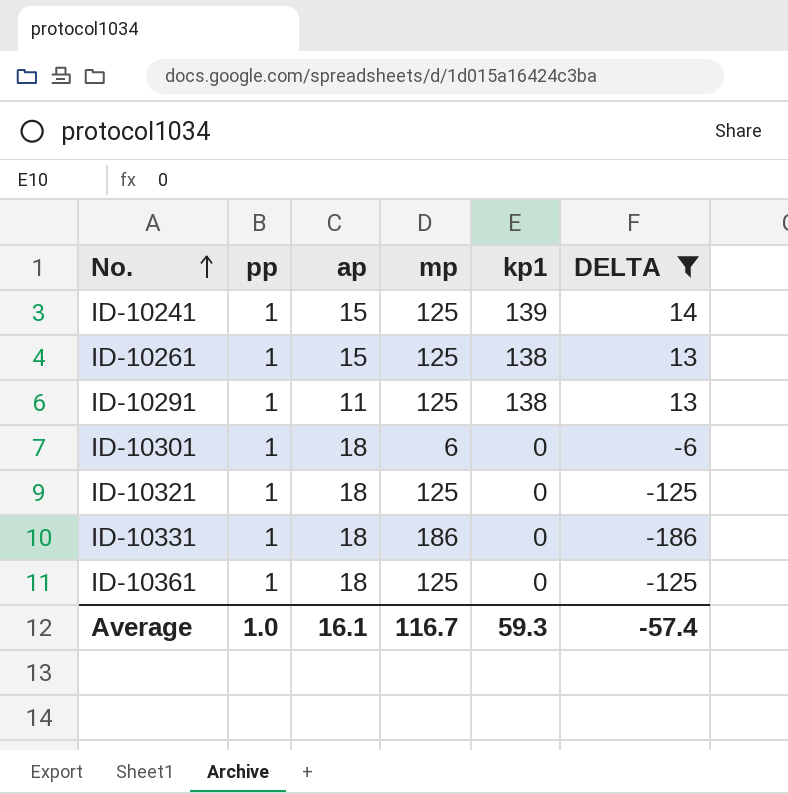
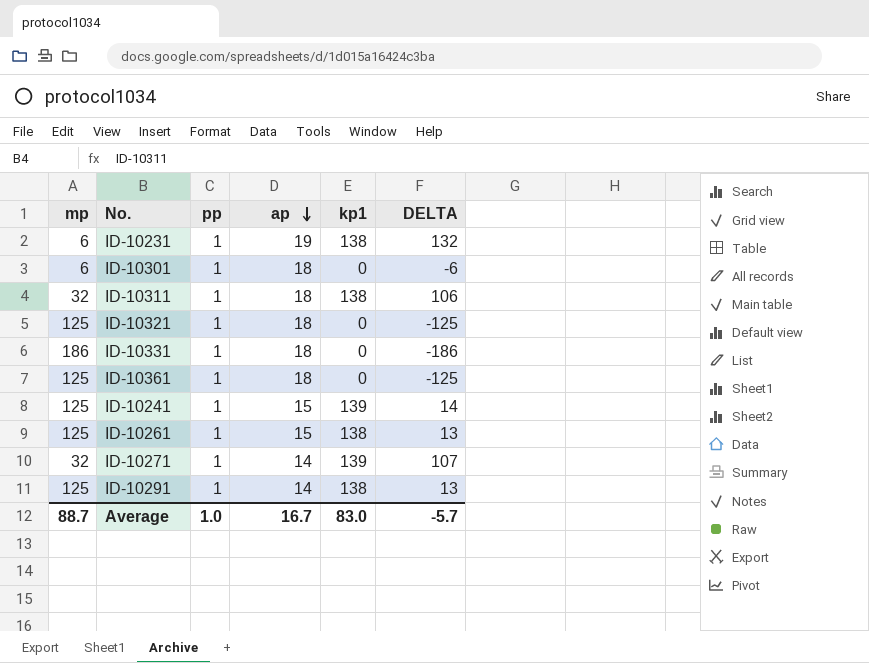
filter: DELTA <= 14 -> none
row order: No. ascending -> ap descending
column mp | position: 4 -> 1
ID-10291 | ap: 11 -> 14
Average | mp: 116.7 -> 88.7
Average | ap: 16.1 -> 16.7
Average | kp1: 59.3 -> 83.0
Average | DELTA: -57.4 -> -5.7

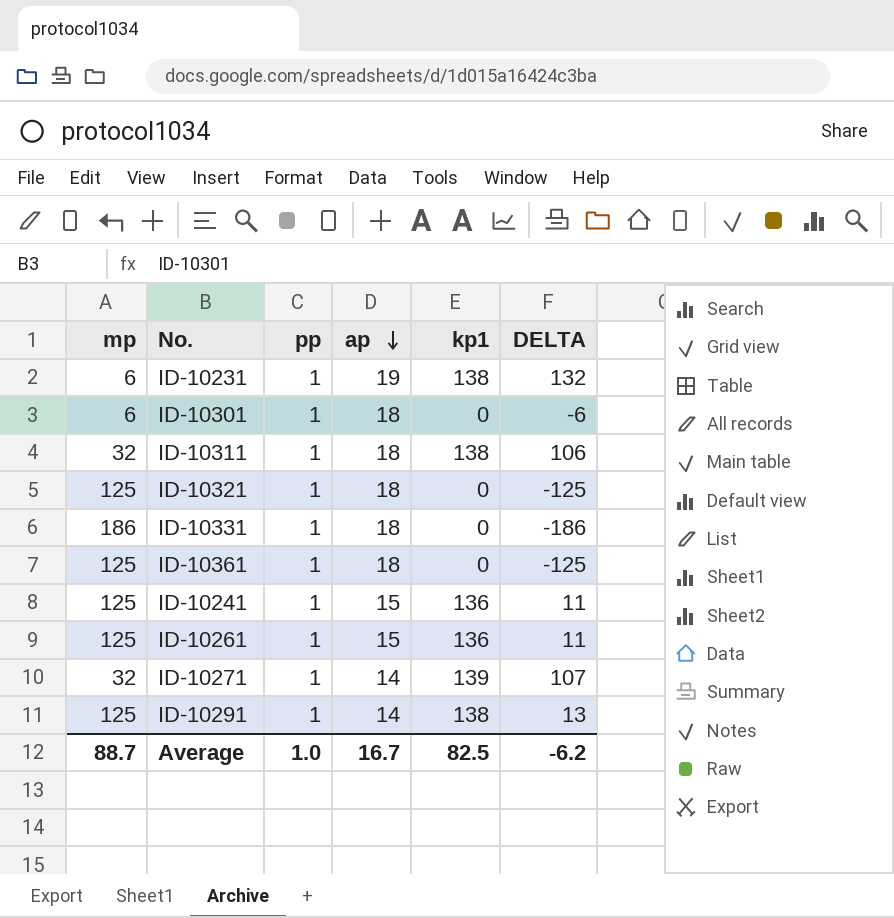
ID-10241 | kp1: 139 -> 136
ID-10241 | DELTA: 14 -> 11
ID-10261 | kp1: 138 -> 136
ID-10261 | DELTA: 13 -> 11
Average | kp1: 83.0 -> 82.5
Average | DELTA: -5.7 -> -6.2

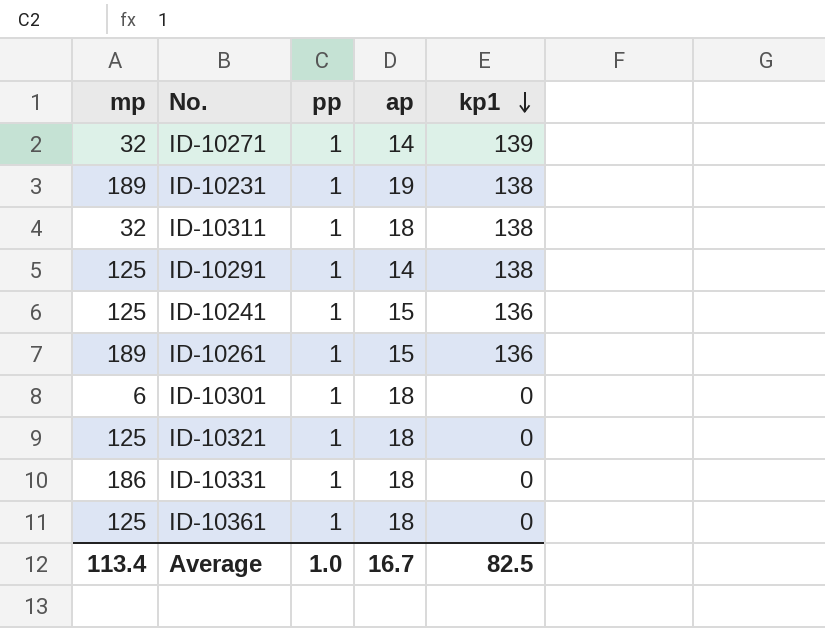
row order: ap descending -> kp1 descending
column DELTA | formula: [kp1] - [mp] -> none
ID-10231 | mp: 6 -> 189
ID-10261 | mp: 125 -> 189
Average | mp: 88.7 -> 113.4

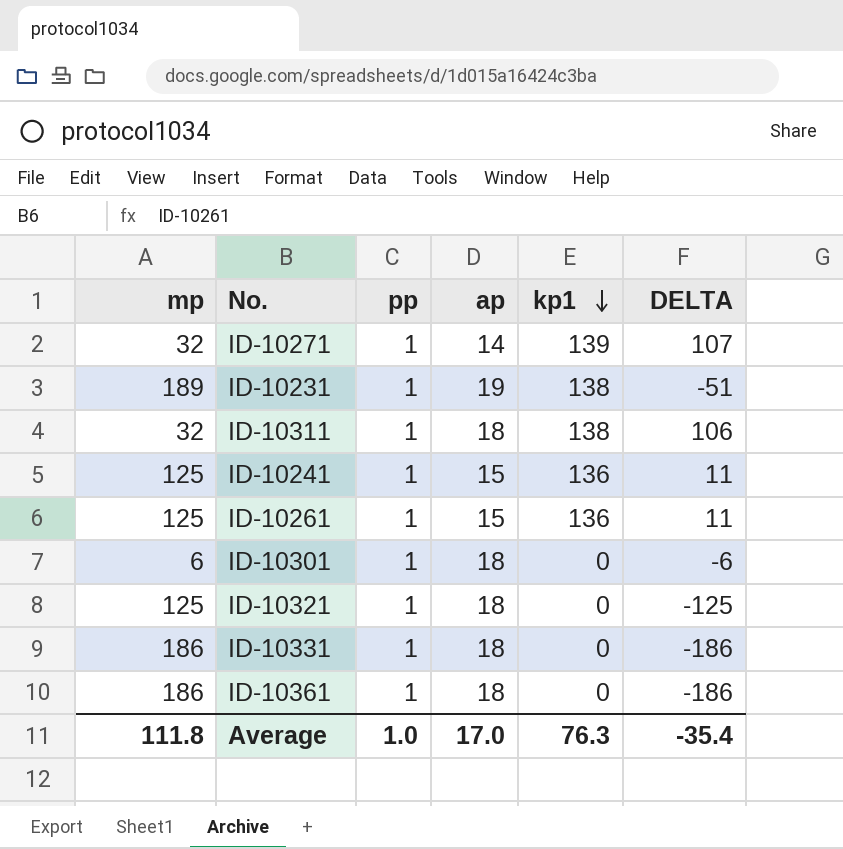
column DELTA | formula: none -> [kp1] - [mp]
row ID-10291: 125 | 1 | 14 | 138 -> none
ID-10261 | mp: 189 -> 125
ID-10361 | mp: 125 -> 186
Average | mp: 113.4 -> 111.8
Average | ap: 16.7 -> 17.0
Average | kp1: 82.5 -> 76.3

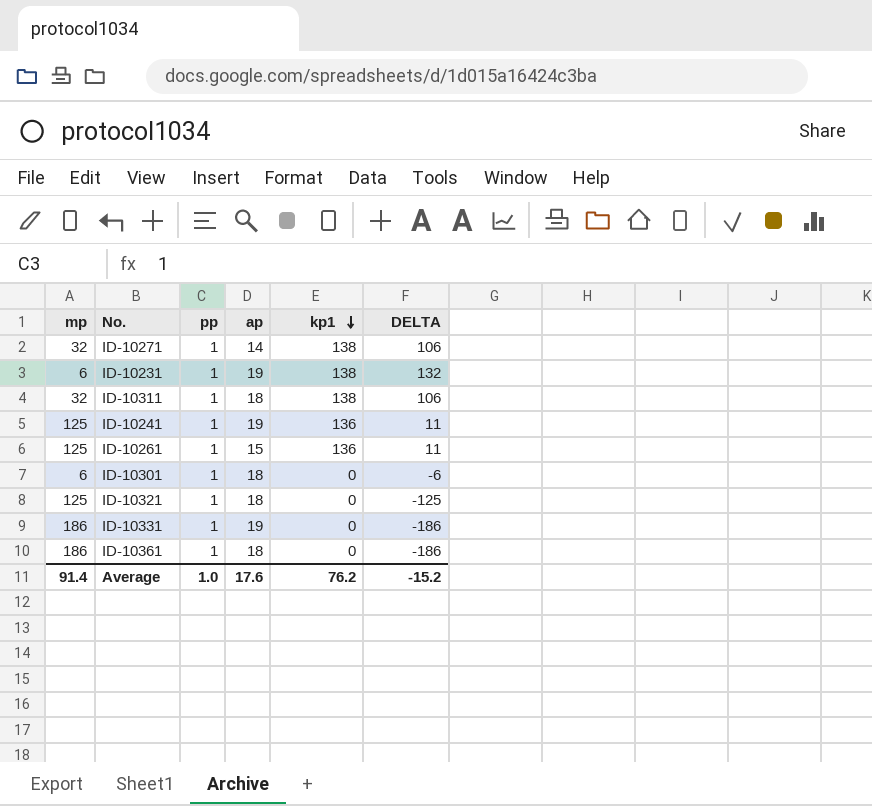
ID-10271 | kp1: 139 -> 138
ID-10271 | DELTA: 107 -> 106
ID-10231 | mp: 189 -> 6
ID-10231 | DELTA: -51 -> 132
ID-10241 | ap: 15 -> 19
ID-10331 | ap: 18 -> 19
Average | mp: 111.8 -> 91.4
Average | ap: 17.0 -> 17.6
Average | kp1: 76.3 -> 76.2
Average | DELTA: -35.4 -> -15.2

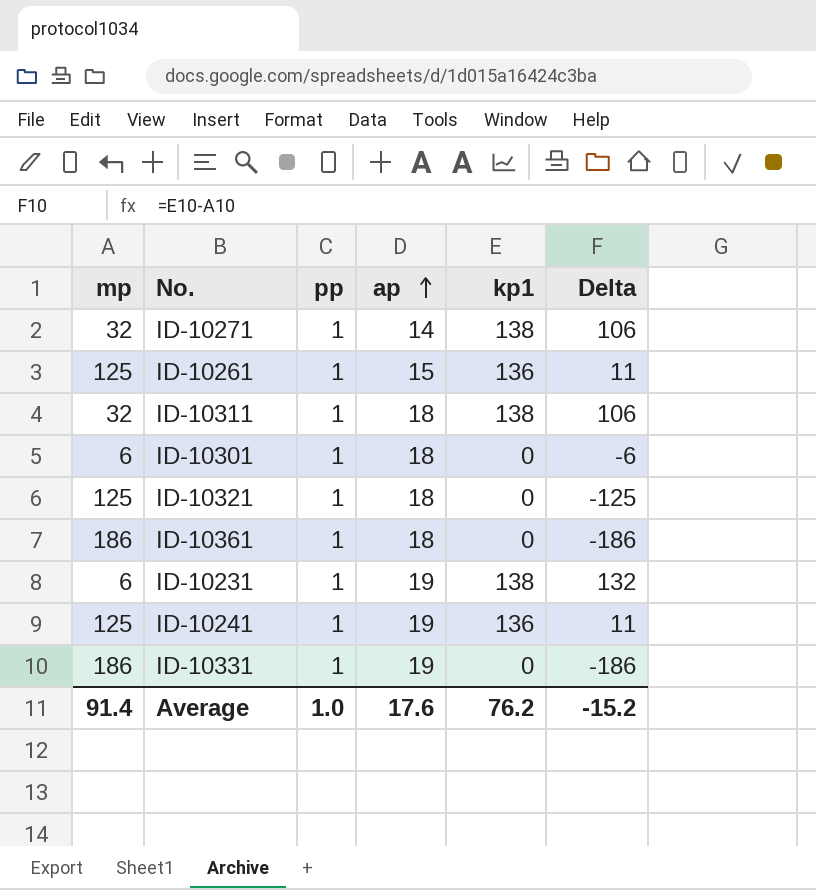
row order: kp1 descending -> ap ascending
column name: DELTA -> Delta

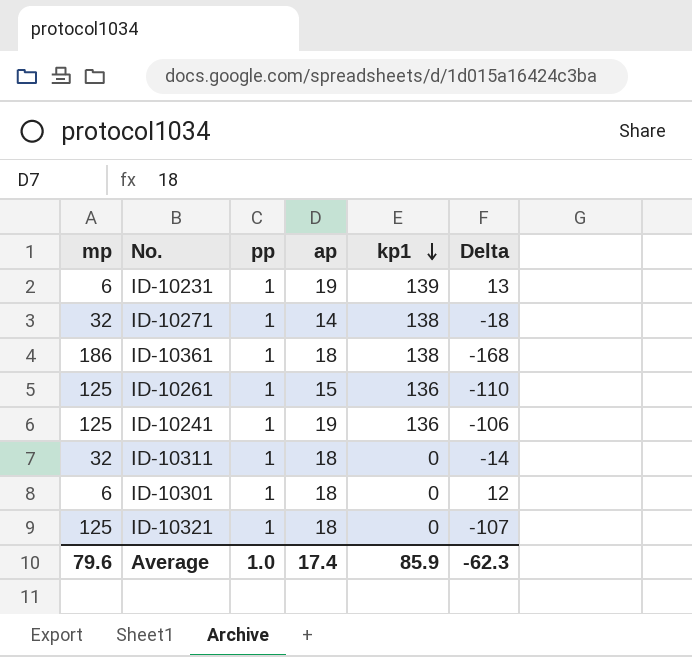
row order: ap ascending -> kp1 descending
column Delta | formula: [kp1] - [mp] -> [ap] - [mp]
row ID-10331: 186 | 1 | 19 | 0 | -186 -> none
ID-10231 | kp1: 138 -> 139
ID-10361 | kp1: 0 -> 138
ID-10311 | kp1: 138 -> 0
Average | mp: 91.4 -> 79.6
Average | ap: 17.6 -> 17.4
Average | kp1: 76.2 -> 85.9
Average | Delta: -15.2 -> -62.3

